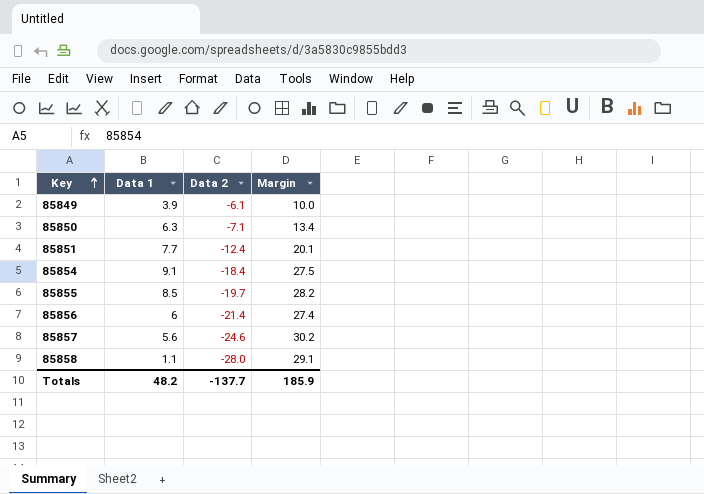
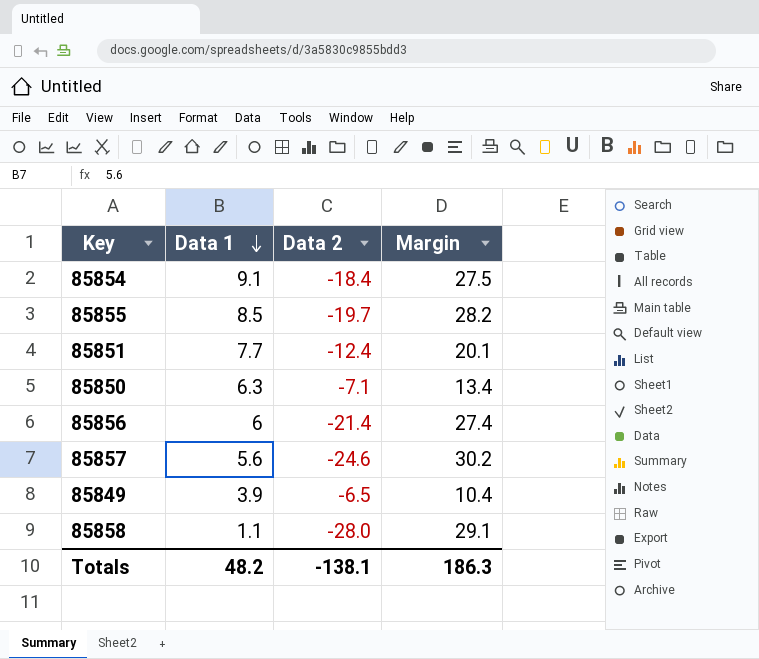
row order: Key ascending -> Data 1 descending
85849 | Data 2: -6.1 -> -6.5
85849 | Margin: 10.0 -> 10.4
Totals | Data 2: -137.7 -> -138.1
Totals | Margin: 185.9 -> 186.3

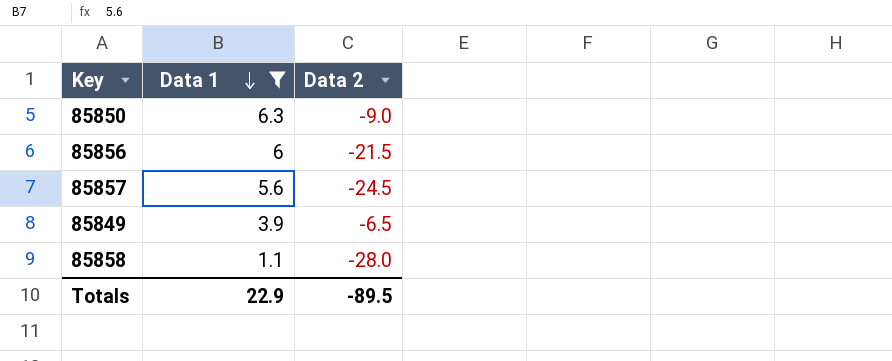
filter: none -> Data 1 <= 6.3
column Margin | formula: [Data 1] - [Data 2] -> none
85850 | Data 2: -7.1 -> -9.0
85856 | Data 2: -21.4 -> -21.5
85857 | Data 2: -24.6 -> -24.5
Totals | Data 1: 48.2 -> 22.9
Totals | Data 2: -138.1 -> -89.5

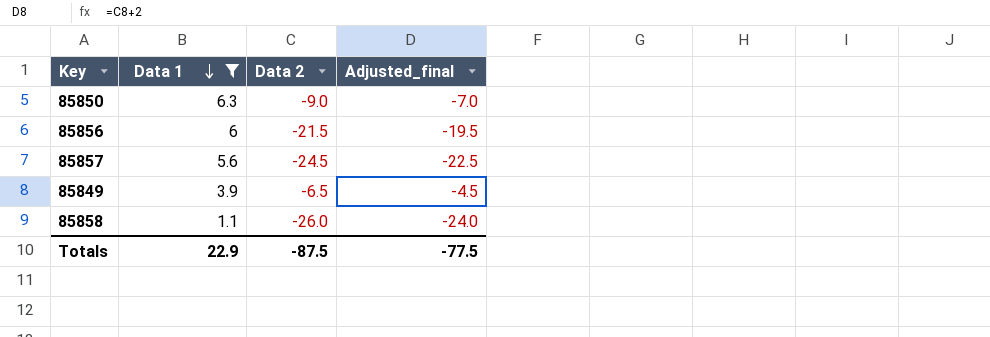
column Adjusted_final | formula: none -> [Data 2] + 2
85858 | Data 2: -28.0 -> -26.0
Totals | Data 2: -89.5 -> -87.5

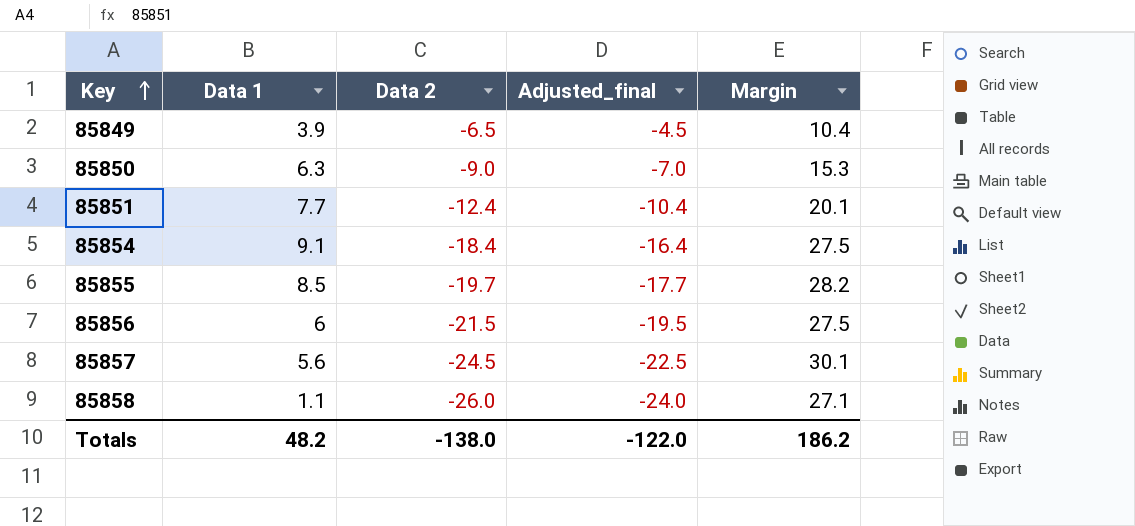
filter: Data 1 <= 6.3 -> none
row order: Data 1 descending -> Key ascending
column Margin | formula: none -> [Data 1] - [Data 2]
Totals | Data 1: 22.9 -> 48.2
Totals | Data 2: -87.5 -> -138.0
Totals | Adjusted_final: -77.5 -> -122.0

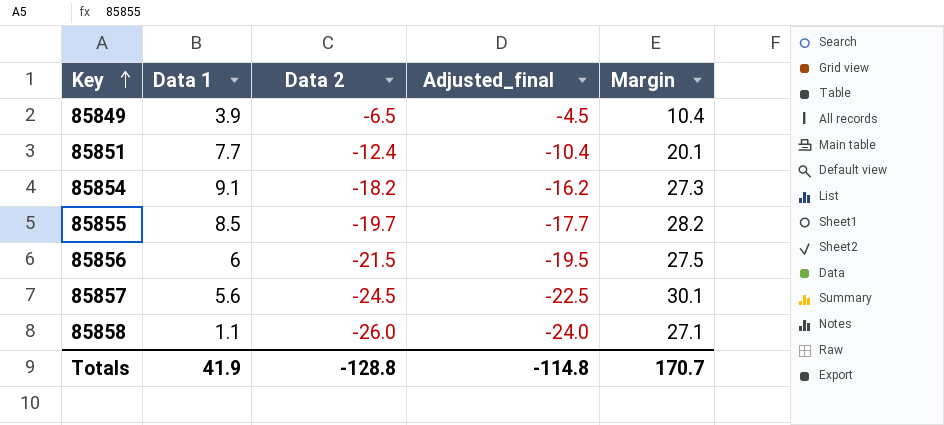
row 85850: 6.3 | -9.0 | -7.0 | 15.3 -> none
85854 | Data 2: -18.4 -> -18.2
85854 | Adjusted_final: -16.4 -> -16.2
85854 | Margin: 27.5 -> 27.3
Totals | Data 1: 48.2 -> 41.9
Totals | Data 2: -138.0 -> -128.8
Totals | Adjusted_final: -122.0 -> -114.8
Totals | Margin: 186.2 -> 170.7

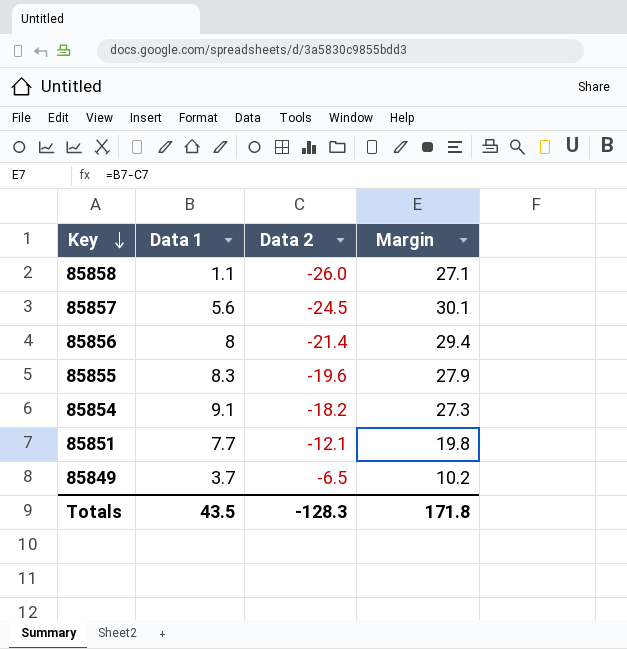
row order: Key ascending -> Key descending
column Adjusted_final | formula: [Data 2] + 2 -> none
85856 | Data 1: 6 -> 8
85856 | Data 2: -21.5 -> -21.4
85856 | Margin: 27.5 -> 29.4
85855 | Data 1: 8.5 -> 8.3
85855 | Data 2: -19.7 -> -19.6
85855 | Margin: 28.2 -> 27.9
85851 | Data 2: -12.4 -> -12.1
85851 | Margin: 20.1 -> 19.8
85849 | Data 1: 3.9 -> 3.7
85849 | Margin: 10.4 -> 10.2
Totals | Data 1: 41.9 -> 43.5
Totals | Data 2: -128.8 -> -128.3
Totals | Margin: 170.7 -> 171.8

